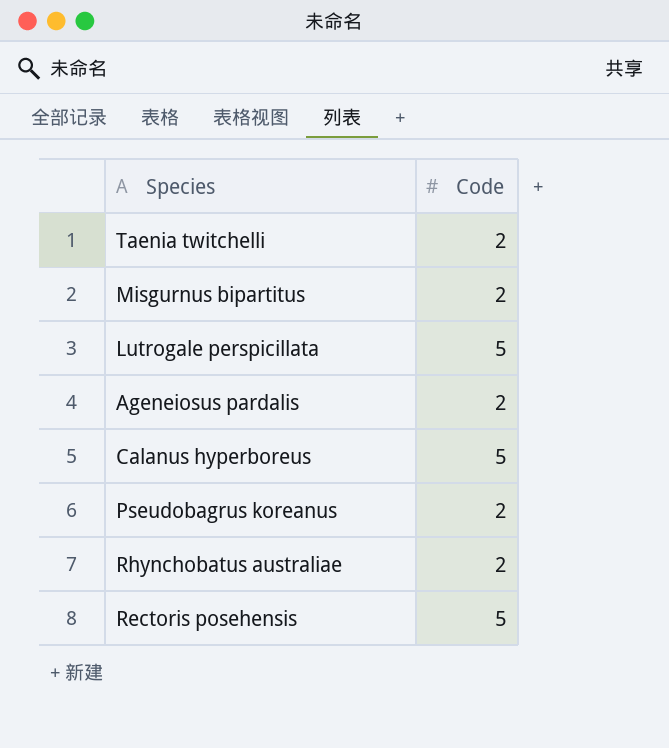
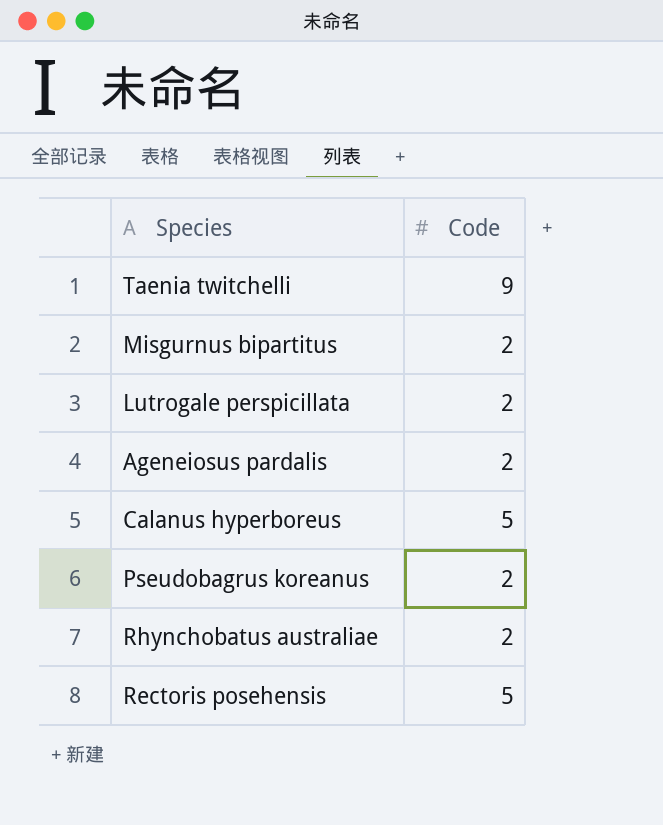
Taenia twitchelli | Code: 2 -> 9
Lutrogale perspicillata | Code: 5 -> 2

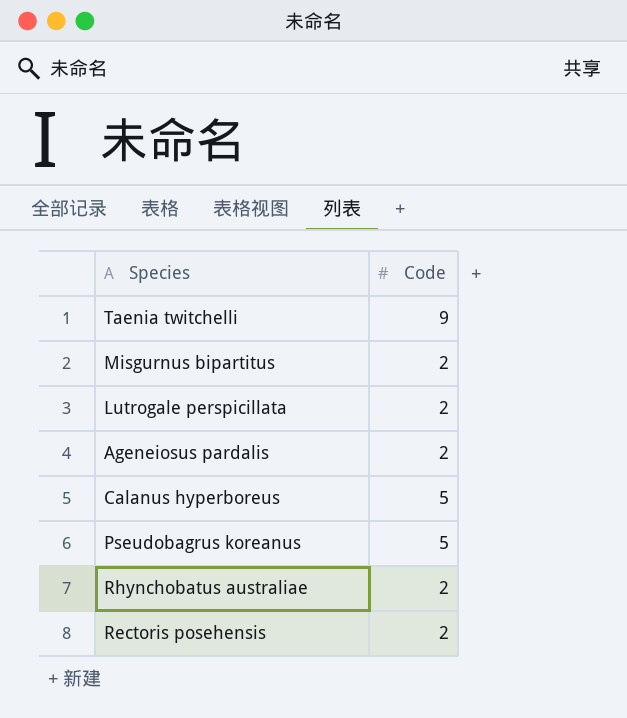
Pseudobagrus koreanus | Code: 2 -> 5
Rectoris posehensis | Code: 5 -> 2

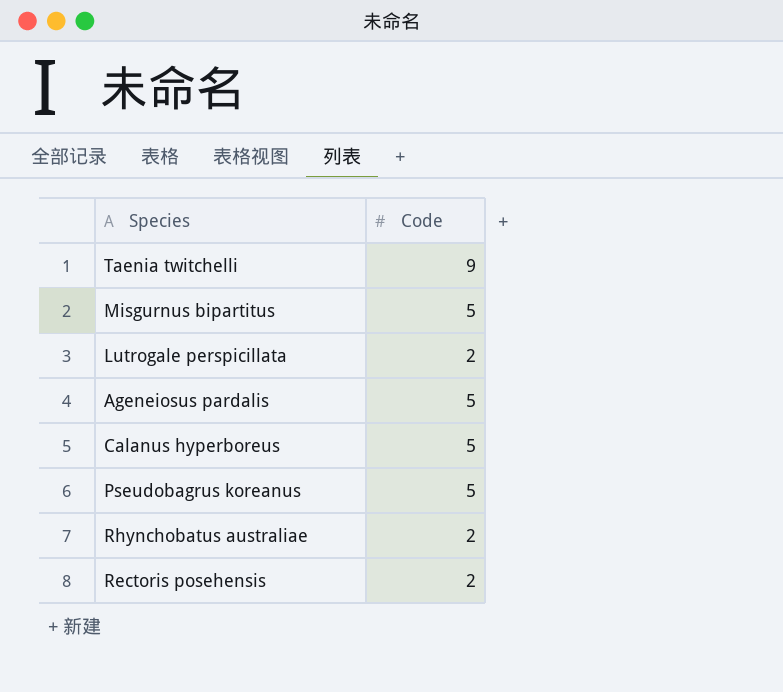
Misgurnus bipartitus | Code: 2 -> 5
Ageneiosus pardalis | Code: 2 -> 5

